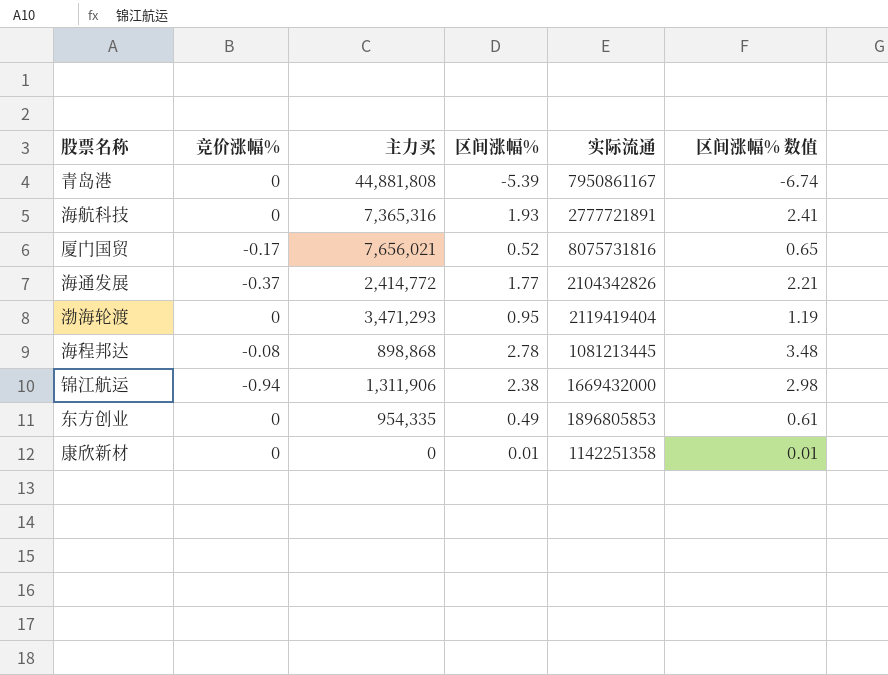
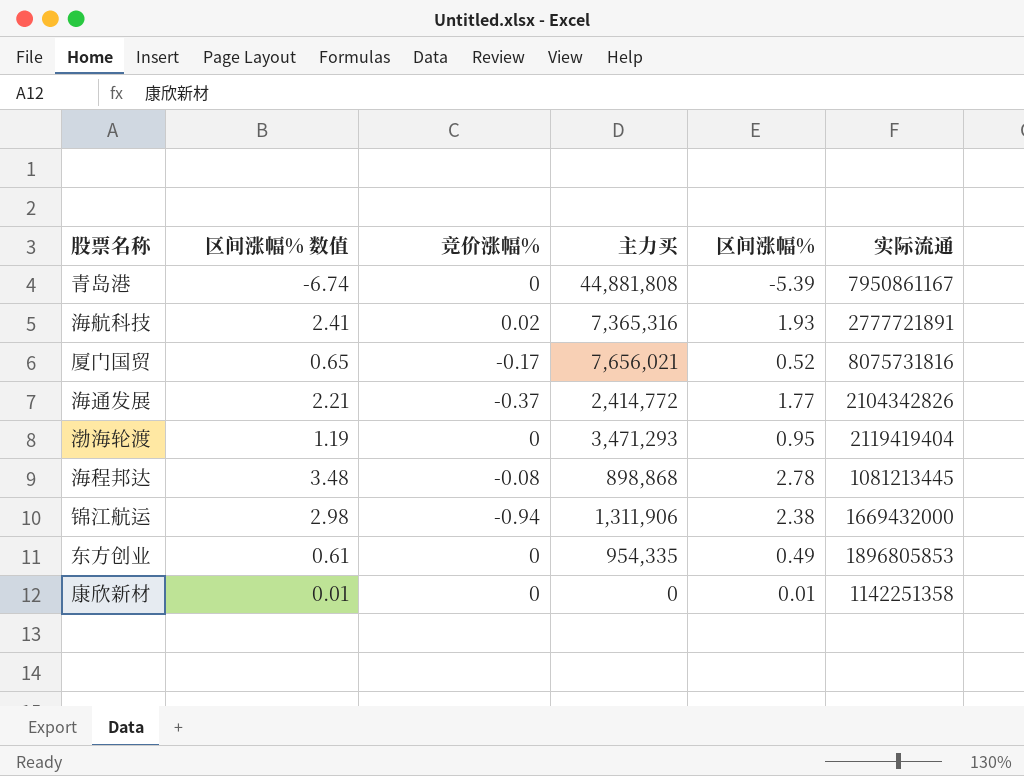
column 区间涨幅% 数值 | position: 6 -> 2
海航科技 | 竞价涨幅%: 0 -> 0.02

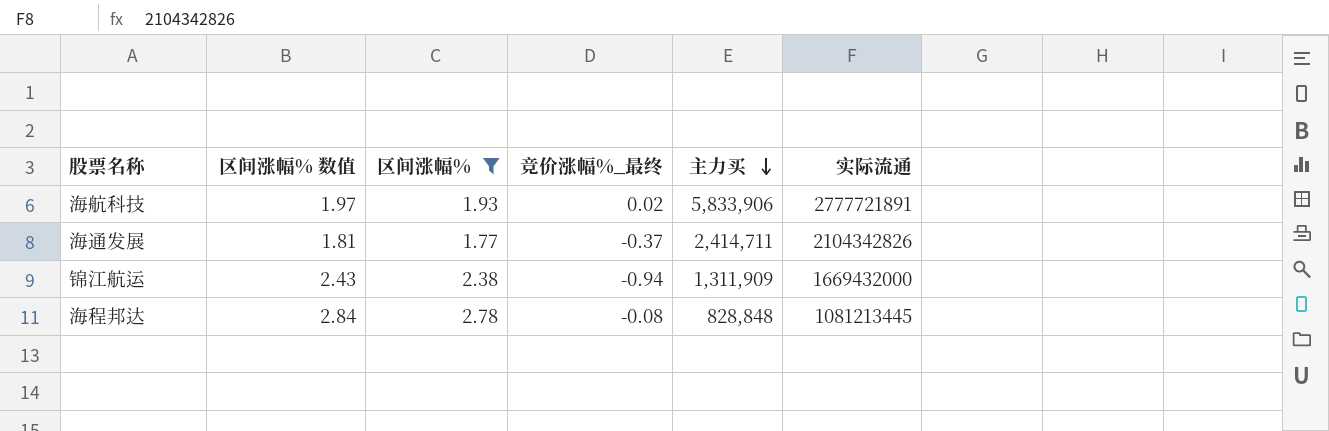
filter: none -> 区间涨幅% >= 1.77
row order: none -> 主力买 descending
column 区间涨幅% 数值 | formula: [区间涨幅%] * 1.25 -> [区间涨幅%] * 1.02
column 区间涨幅% | position: 5 -> 3
column name: 竞价涨幅% -> 竞价涨幅%_最终
海航科技 | 主力买: 7,365,316 -> 5,833,906
海通发展 | 主力买: 2,414,772 -> 2,414,711
锦江航运 | 主力买: 1,311,906 -> 1,311,909
海程邦达 | 主力买: 898,868 -> 828,848

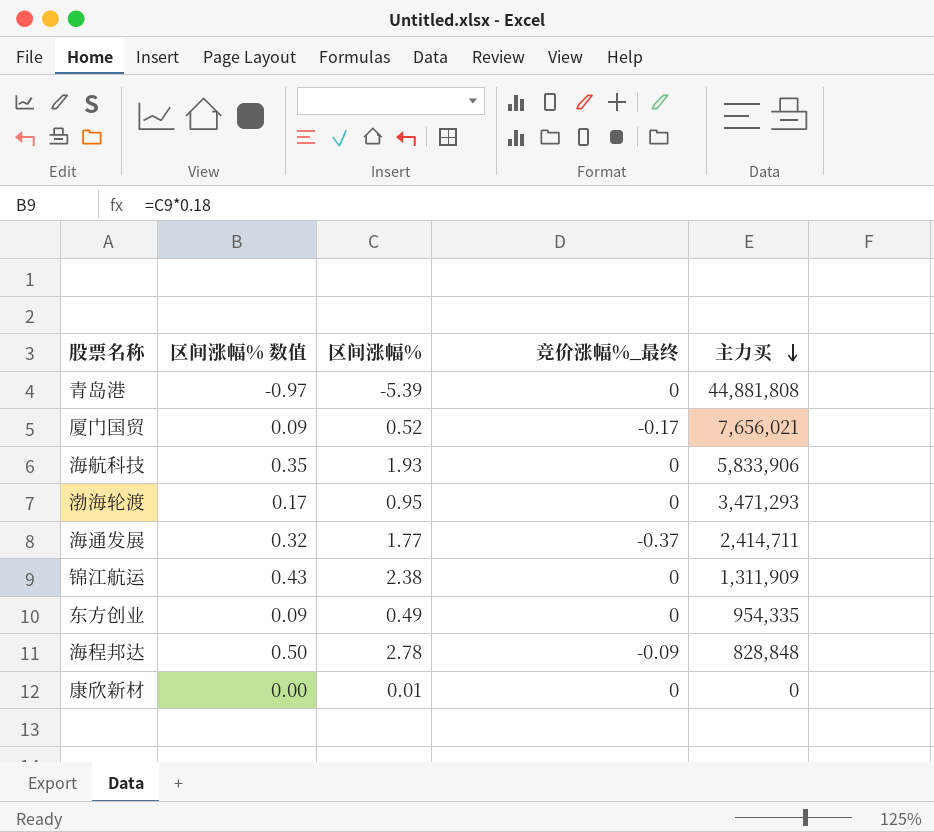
filter: 区间涨幅% >= 1.77 -> none
column 实际流通 | position: 6 -> none
column 区间涨幅% 数值 | formula: [区间涨幅%] * 1.02 -> [区间涨幅%] * 0.18
海航科技 | 竞价涨幅%_最终: 0.02 -> 0
锦江航运 | 竞价涨幅%_最终: -0.94 -> 0
海程邦达 | 竞价涨幅%_最终: -0.08 -> -0.09

